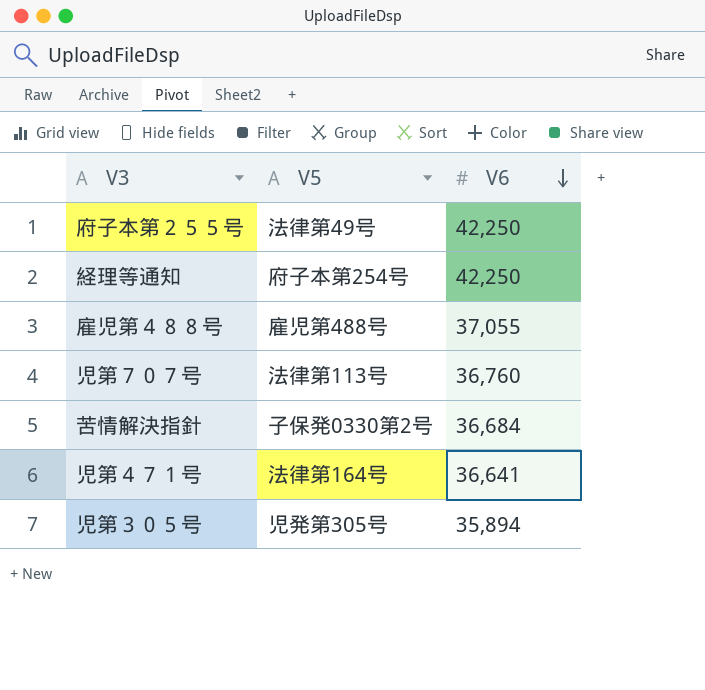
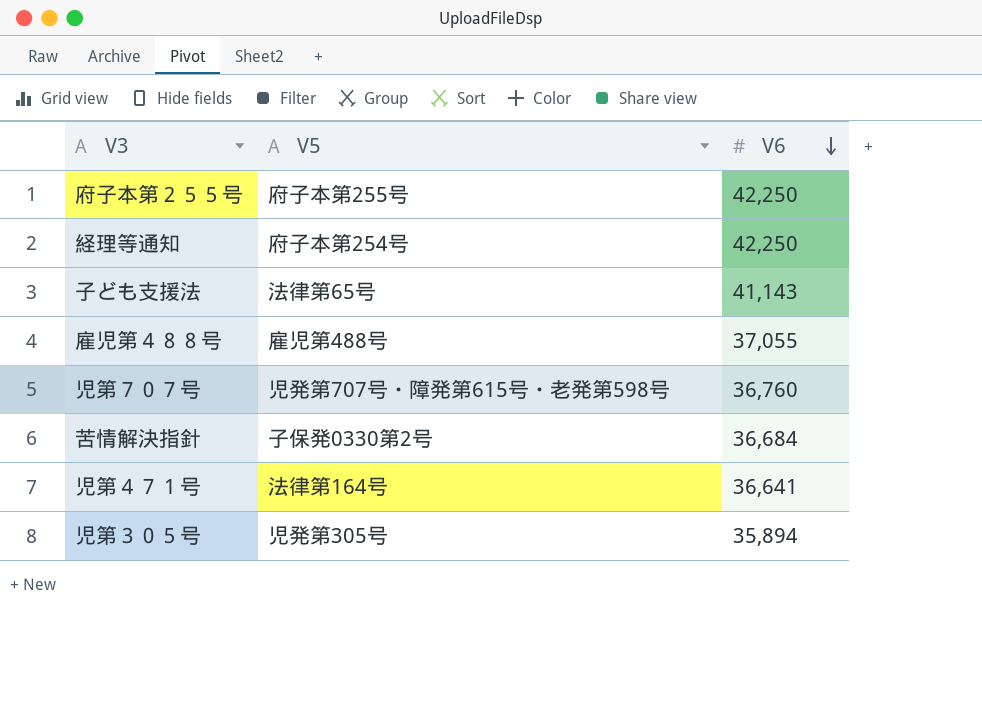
府子本第２５５号 | V5: 法律第49号 -> 府子本第255号
row 子ども支援法: none -> 法律第65号 | 41,143
児第７０７号 | V5: 法律第113号 -> 児発第707号・障発第615号・老発第598号

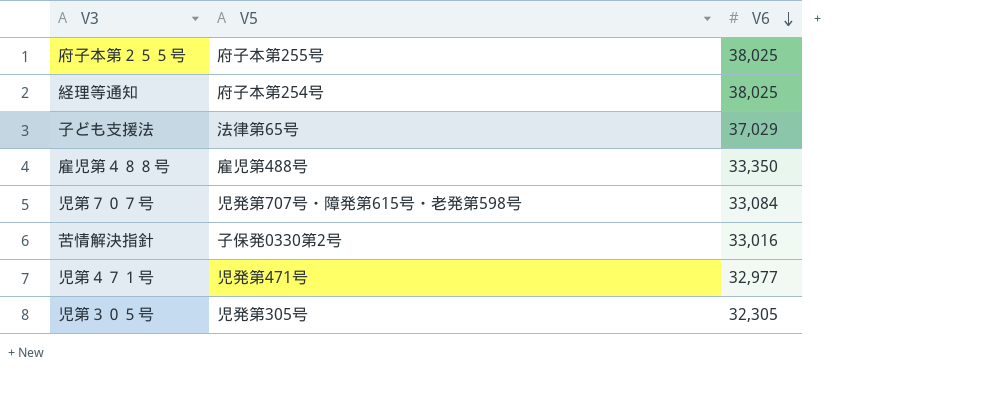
府子本第２５５号 | V6: 42,250 -> 38,025
経理等通知 | V6: 42,250 -> 38,025
子ども支援法 | V6: 41,143 -> 37,029
雇児第４８８号 | V6: 37,055 -> 33,350
児第７０７号 | V6: 36,760 -> 33,084
苦情解決指針 | V6: 36,684 -> 33,016
児第４７１号 | V5: 法律第164号 -> 児発第471号
児第４７１号 | V6: 36,641 -> 32,977
児第３０５号 | V6: 35,894 -> 32,305

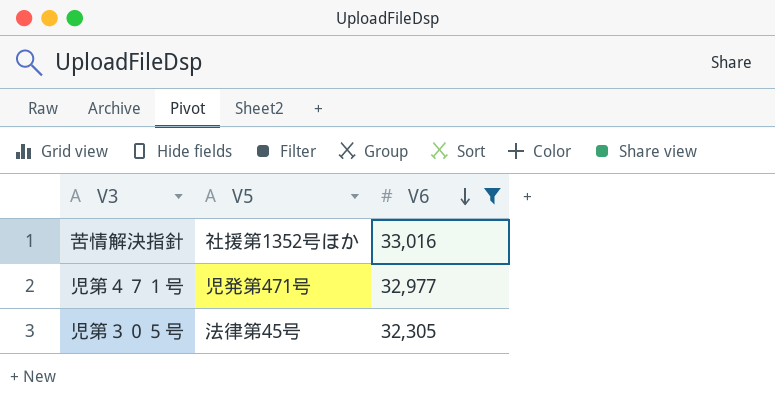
filter: none -> V6 <= 33,016
苦情解決指針 | V5: 子保発0330第2号 -> 社援第1352号ほか
児第３０５号 | V5: 児発第305号 -> 法律第45号

